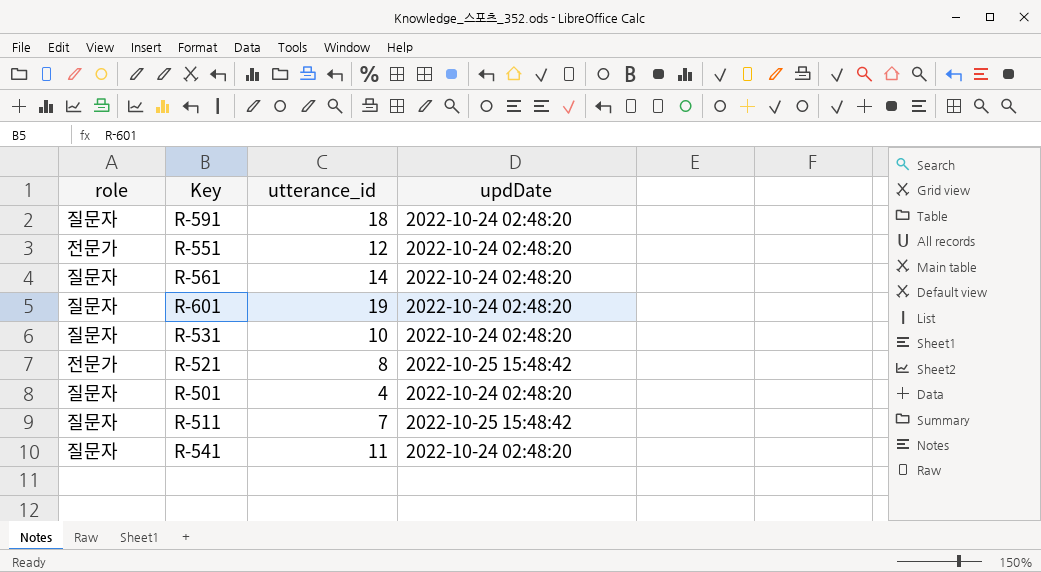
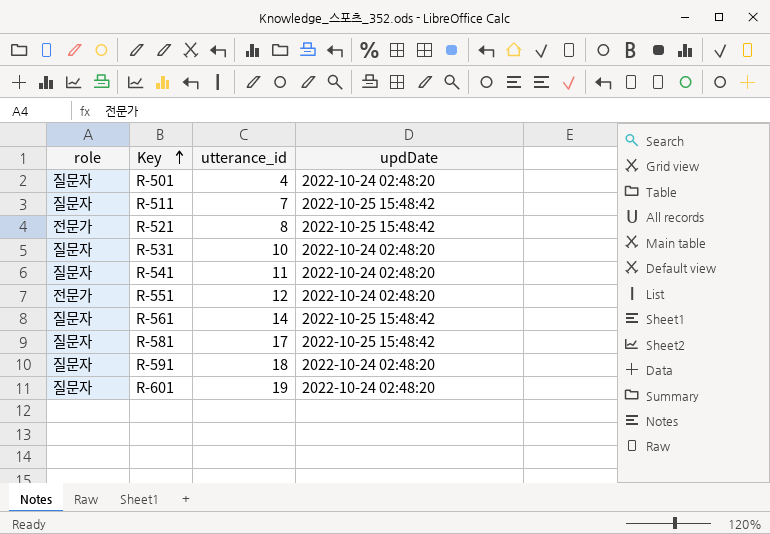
row order: none -> Key ascending
R-561 | updDate: 2022-10-24 02:48:20 -> 2022-10-25 15:48:42
row R-581: none -> 질문자 | 17 | 2022-10-25 15:48:42

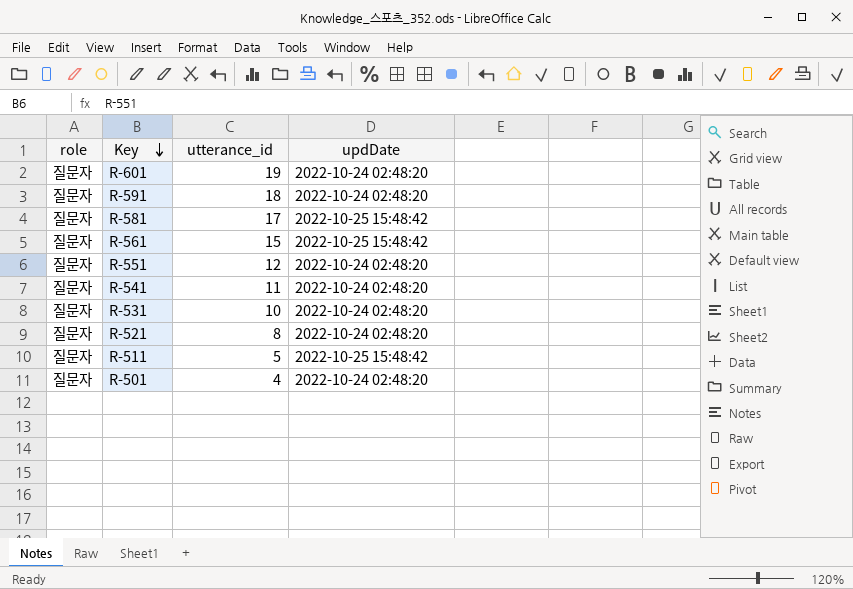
row order: Key ascending -> Key descending
R-561 | utterance_id: 14 -> 15
R-551 | role: 전문가 -> 질문자
R-521 | role: 전문가 -> 질문자
R-521 | updDate: 2022-10-25 15:48:42 -> 2022-10-24 02:48:20
R-511 | utterance_id: 7 -> 5

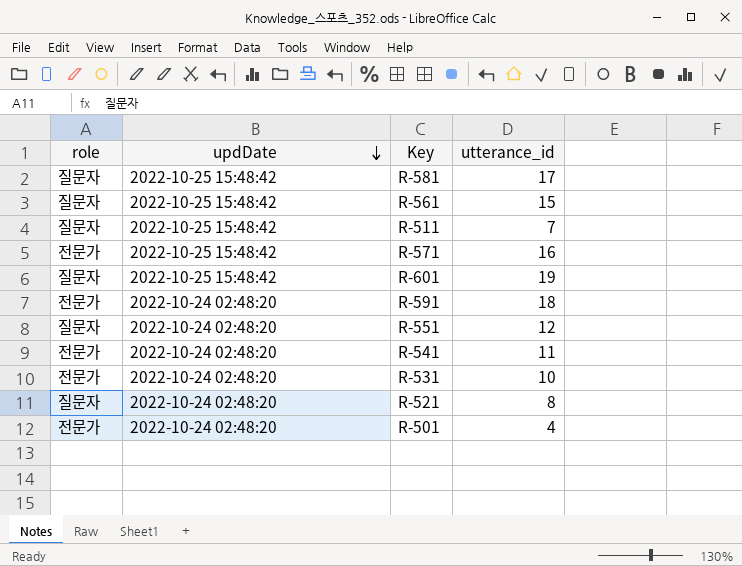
row order: Key descending -> updDate descending
column updDate | position: 4 -> 2
R-511 | utterance_id: 5 -> 7
row R-571: none -> 전문가 | 2022-10-25 15:48:42 | 16
R-601 | updDate: 2022-10-24 02:48:20 -> 2022-10-25 15:48:42
R-591 | role: 질문자 -> 전문가
R-541 | role: 질문자 -> 전문가
R-531 | role: 질문자 -> 전문가
R-501 | role: 질문자 -> 전문가

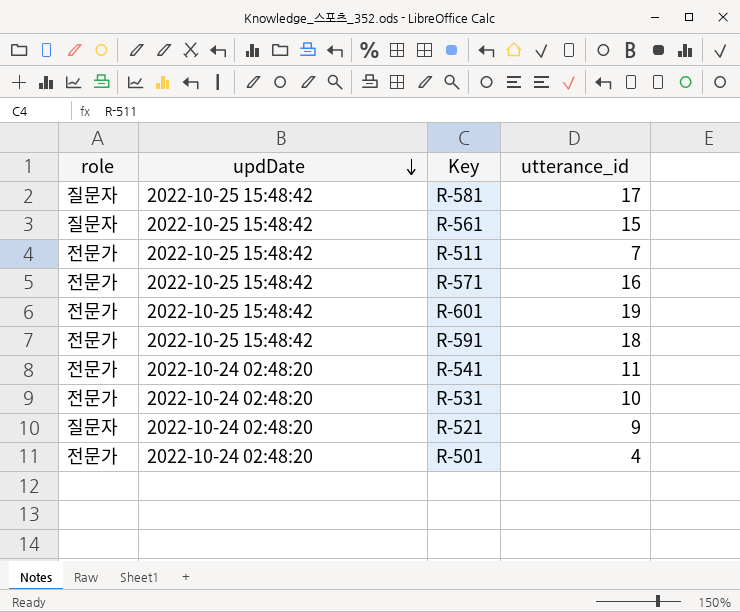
row R-551: 질문자 | 2022-10-24 02:48:20 | 12 -> none
R-511 | role: 질문자 -> 전문가
R-601 | role: 질문자 -> 전문가
R-591 | updDate: 2022-10-24 02:48:20 -> 2022-10-25 15:48:42
R-521 | utterance_id: 8 -> 9

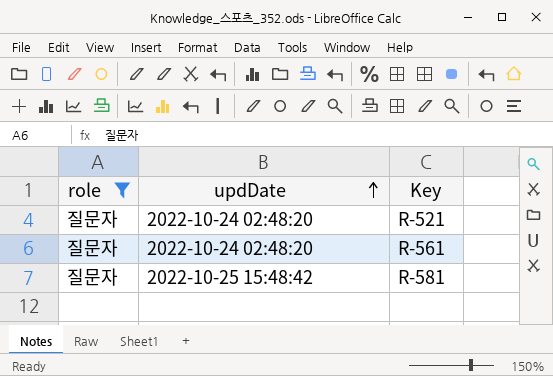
filter: none -> role = 질문자
row order: updDate descending -> updDate ascending
column utterance_id | position: 4 -> none
R-561 | updDate: 2022-10-25 15:48:42 -> 2022-10-24 02:48:20

